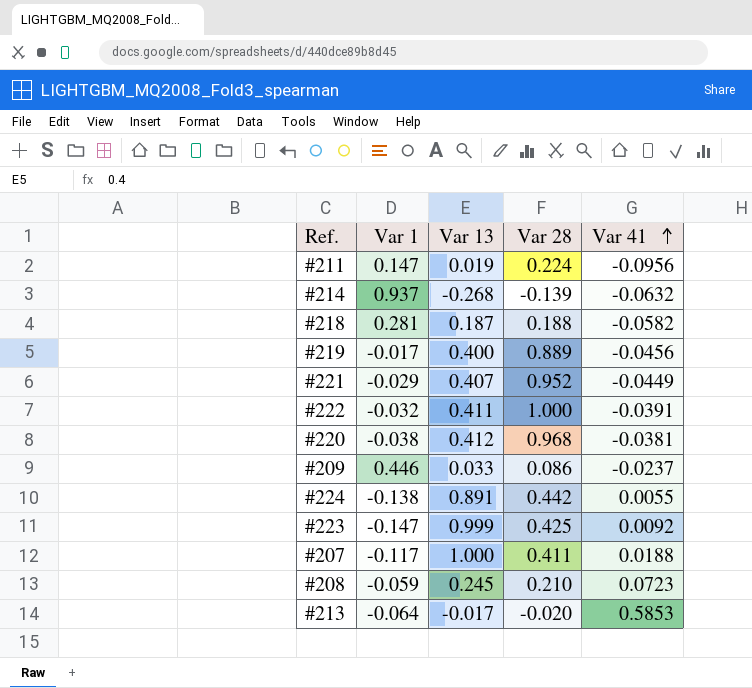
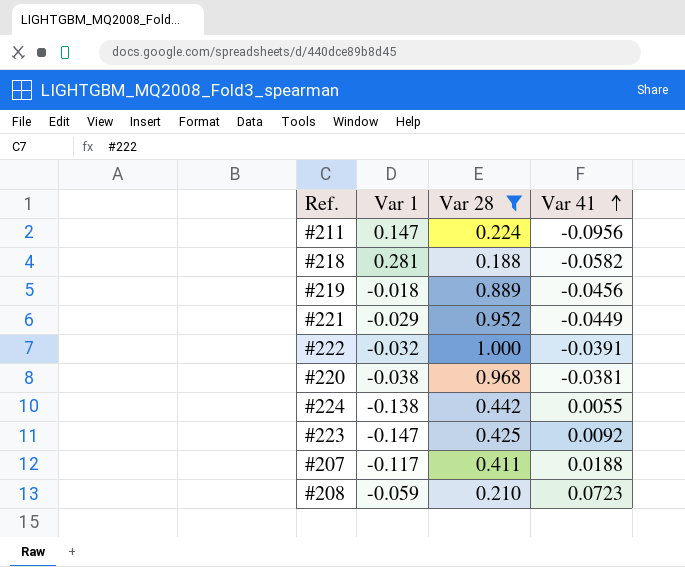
filter: none -> Var 28 >= 0.188
column Var 13 | position: 3 -> none
#219 | Var 1: -0.017 -> -0.018

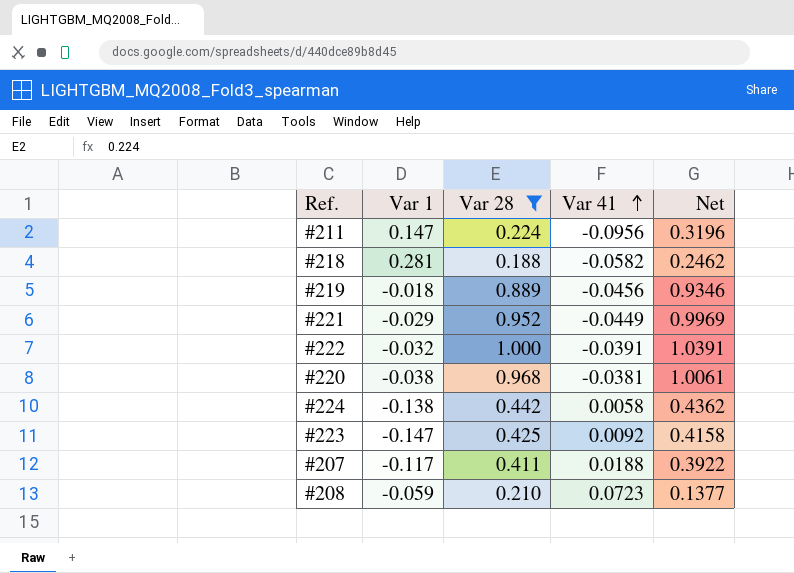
column Net | formula: none -> [Var 28] - [Var 41]
#224 | Var 41: 0.0055 -> 0.0058

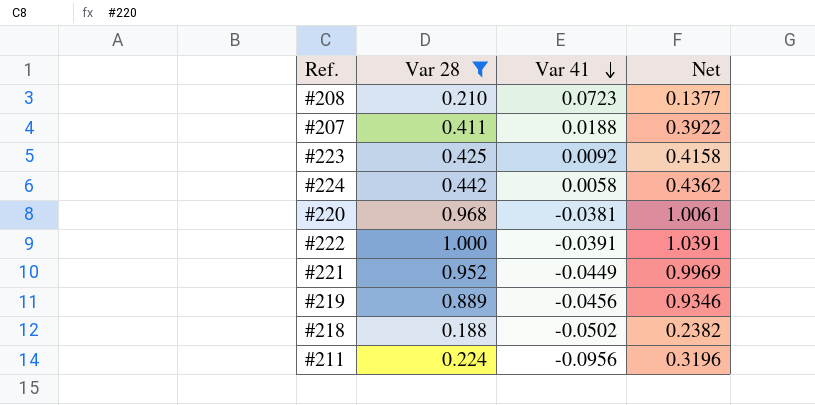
row order: Var 41 ascending -> Var 41 descending
column Var 1 | position: 2 -> none
#218 | Var 41: -0.0582 -> -0.0502
#218 | Net: 0.2462 -> 0.2382

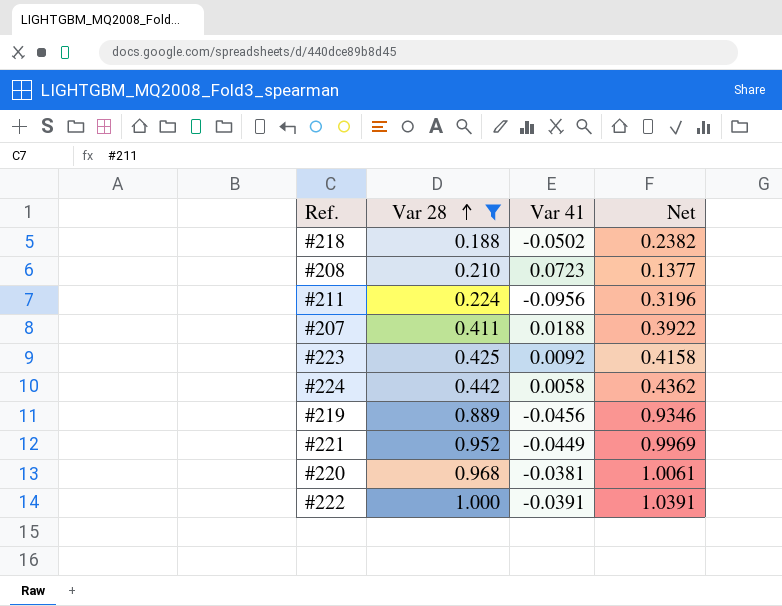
row order: Var 41 descending -> Var 28 ascending

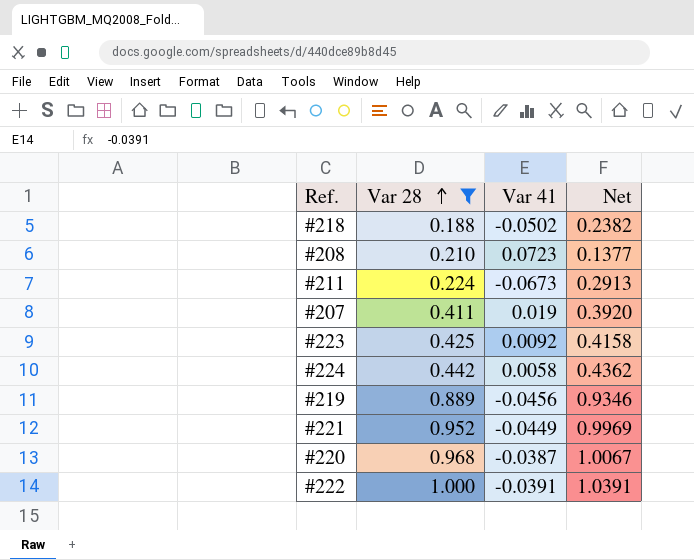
#211 | Var 41: -0.0956 -> -0.0673
#211 | Net: 0.3196 -> 0.2913
#207 | Var 41: 0.0188 -> 0.019
#207 | Net: 0.3922 -> 0.3920
#220 | Var 41: -0.0381 -> -0.0387
#220 | Net: 1.0061 -> 1.0067

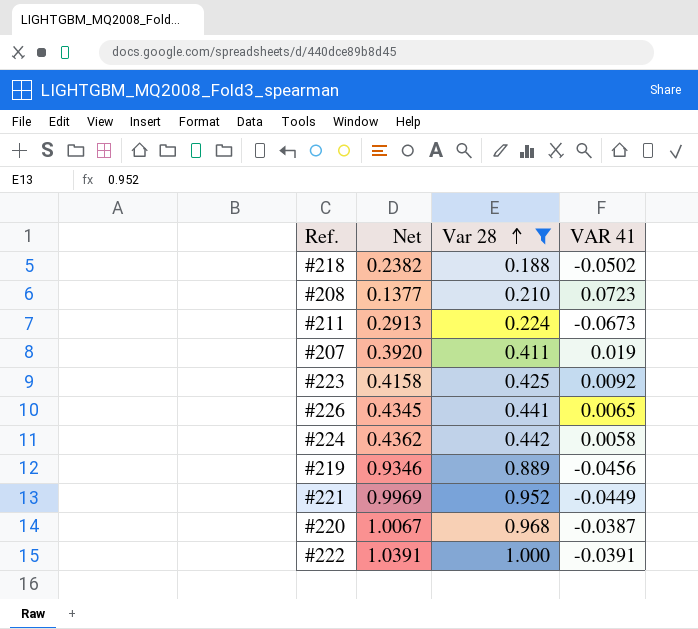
column Net | position: 4 -> 2
column name: Var 41 -> VAR 41
row #226: none -> 0.4345 | 0.441 | 0.0065

